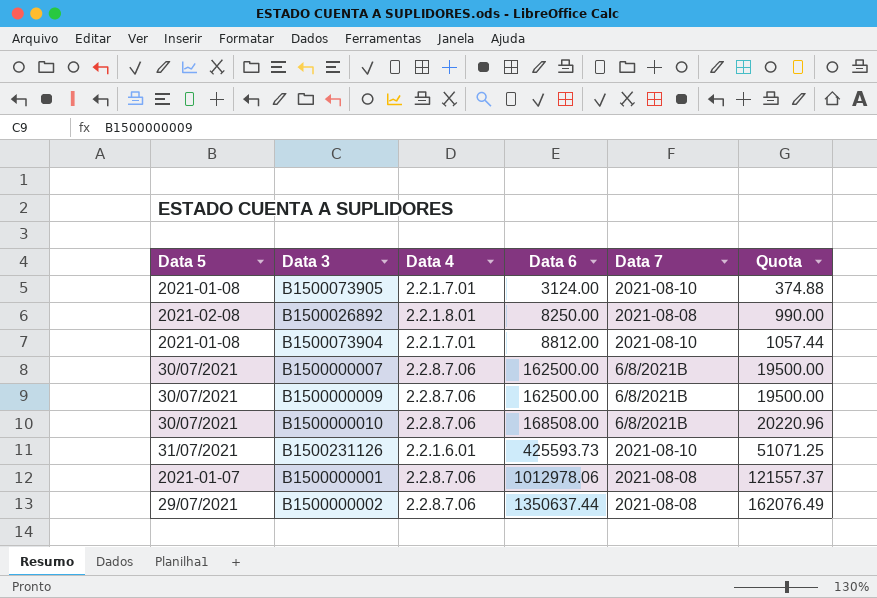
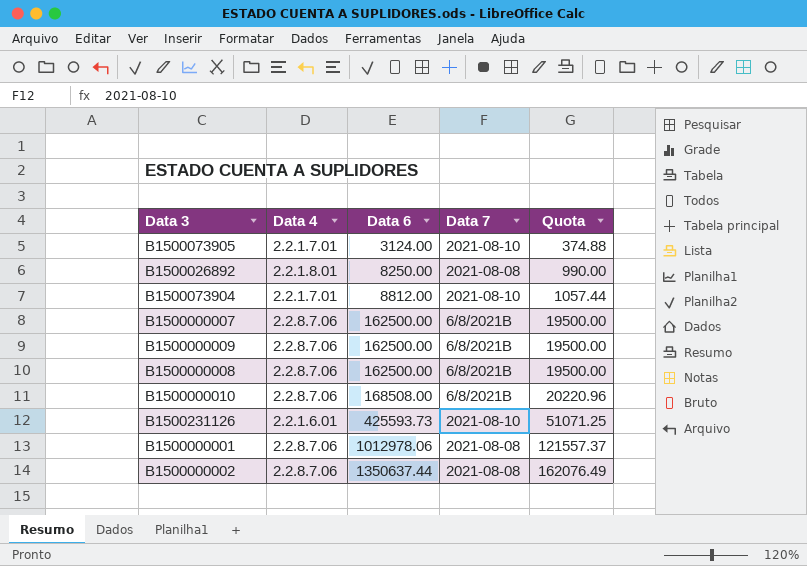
column Data 5 | position: 1 -> none
row B1500000008: none -> 2.2.8.7.06 | 162500.00 | 6/8/2021B | 19500.00

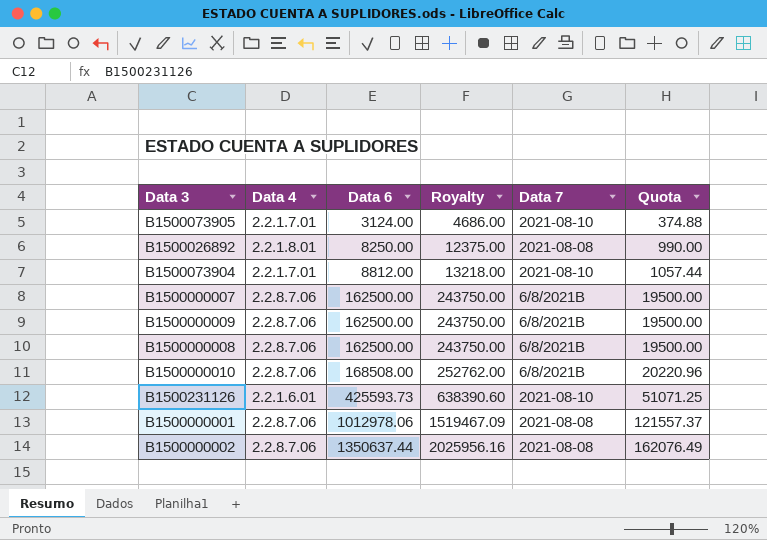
column Royalty | formula: none -> [Data 6] * 1.5

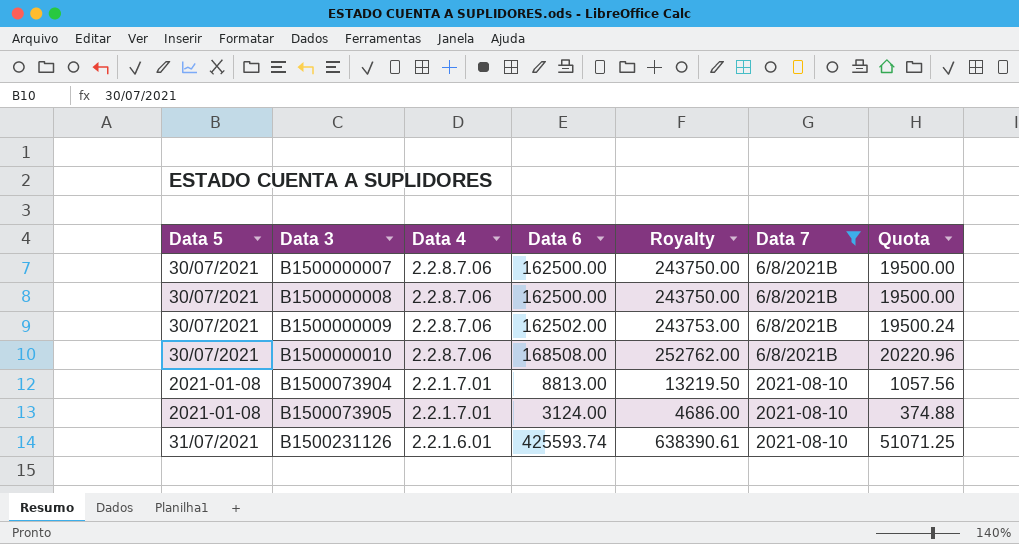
filter: none -> Data 7 != 2021-08-08
row order: Data 6 ascending -> Data 3 ascending
column Data 5 | position: none -> 1
B1500000009 | Data 6: 162500.00 -> 162502.00
B1500000009 | Royalty: 243750.00 -> 243753.00
B1500000009 | Quota: 19500.00 -> 19500.24
B1500073904 | Data 6: 8812.00 -> 8813.00
B1500073904 | Royalty: 13218.00 -> 13219.50
B1500073904 | Quota: 1057.44 -> 1057.56
B1500231126 | Data 6: 425593.73 -> 425593.74
B1500231126 | Royalty: 638390.60 -> 638390.61

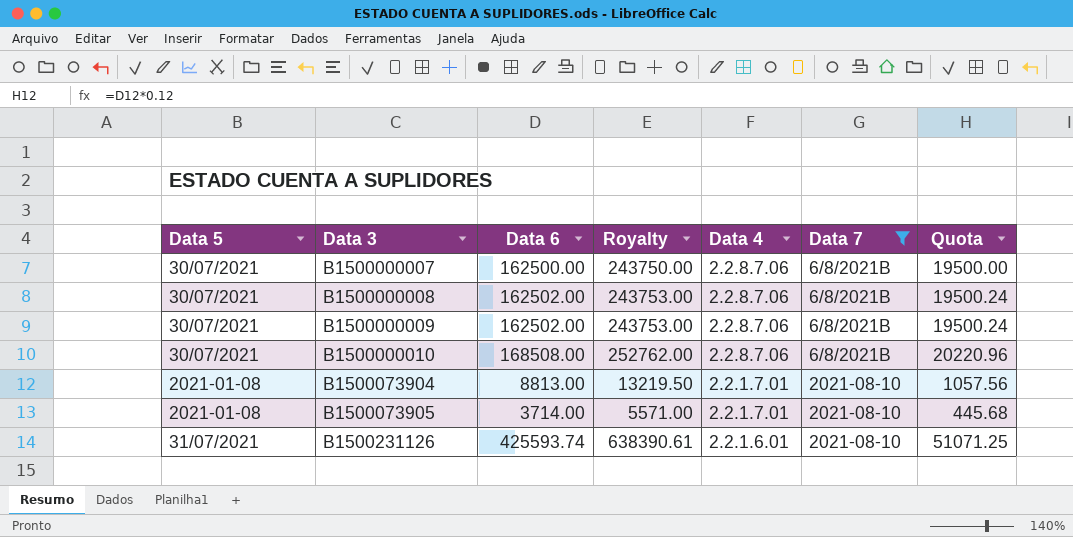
column Data 4 | position: 3 -> 5
B1500000008 | Data 6: 162500.00 -> 162502.00
B1500000008 | Royalty: 243750.00 -> 243753.00
B1500000008 | Quota: 19500.00 -> 19500.24
B1500073905 | Data 6: 3124.00 -> 3714.00
B1500073905 | Royalty: 4686.00 -> 5571.00
B1500073905 | Quota: 374.88 -> 445.68

